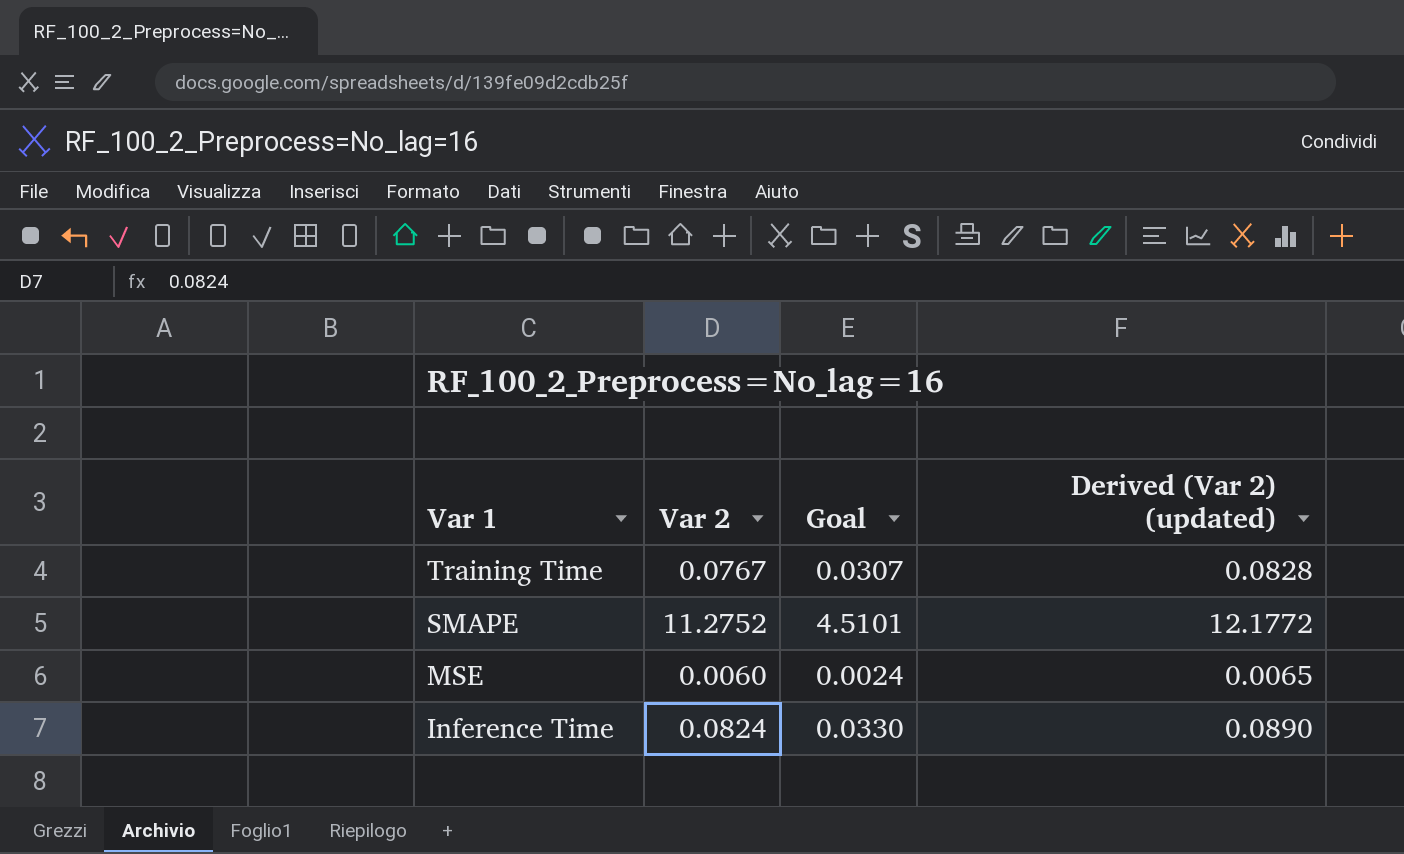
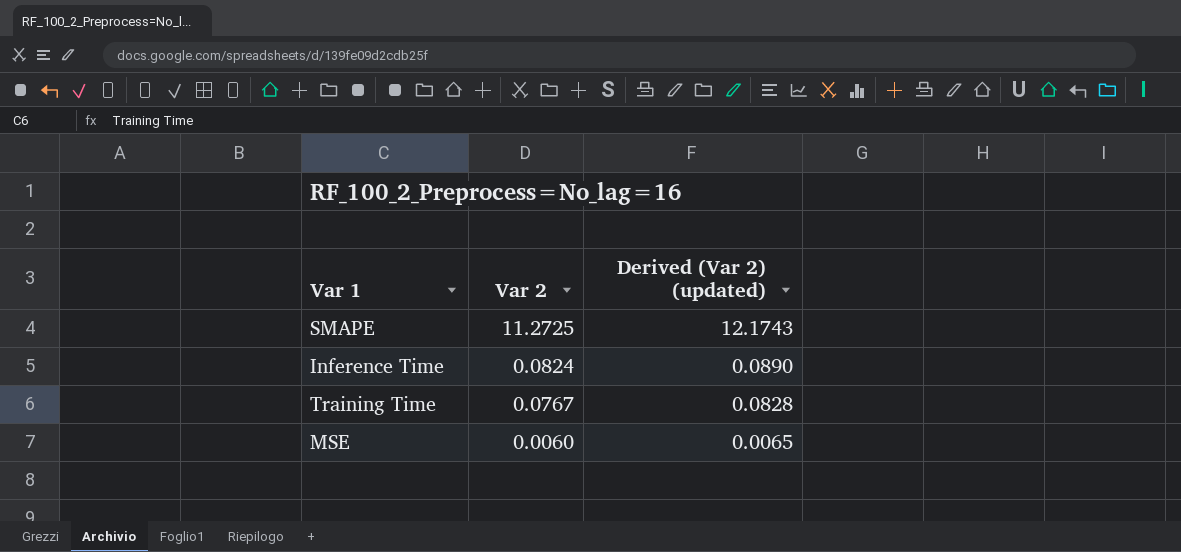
row order: Var 1 descending -> Var 2 descending
column Goal | formula: [Var 2] * 0.4 -> none
SMAPE | Var 2: 11.2752 -> 11.2725
SMAPE | Derived (Var 2) (updated): 12.1772 -> 12.1743

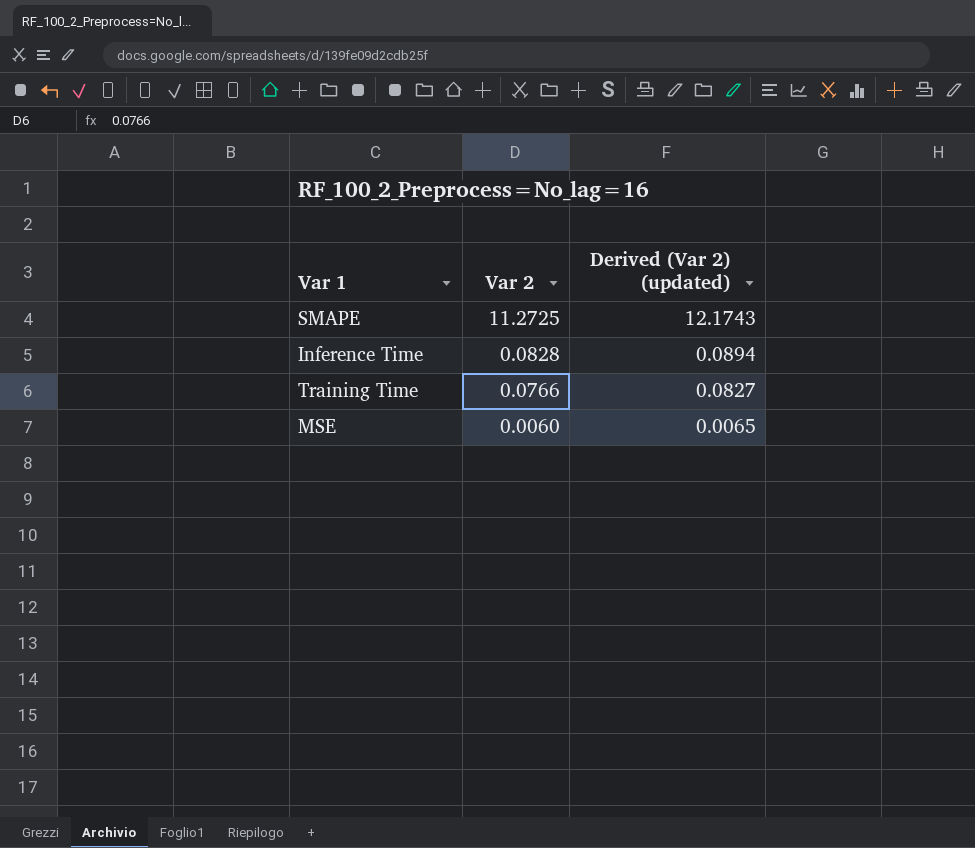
Inference Time | Var 2: 0.0824 -> 0.0828
Inference Time | Derived (Var 2) (updated): 0.0890 -> 0.0894
Training Time | Var 2: 0.0767 -> 0.0766
Training Time | Derived (Var 2) (updated): 0.0828 -> 0.0827

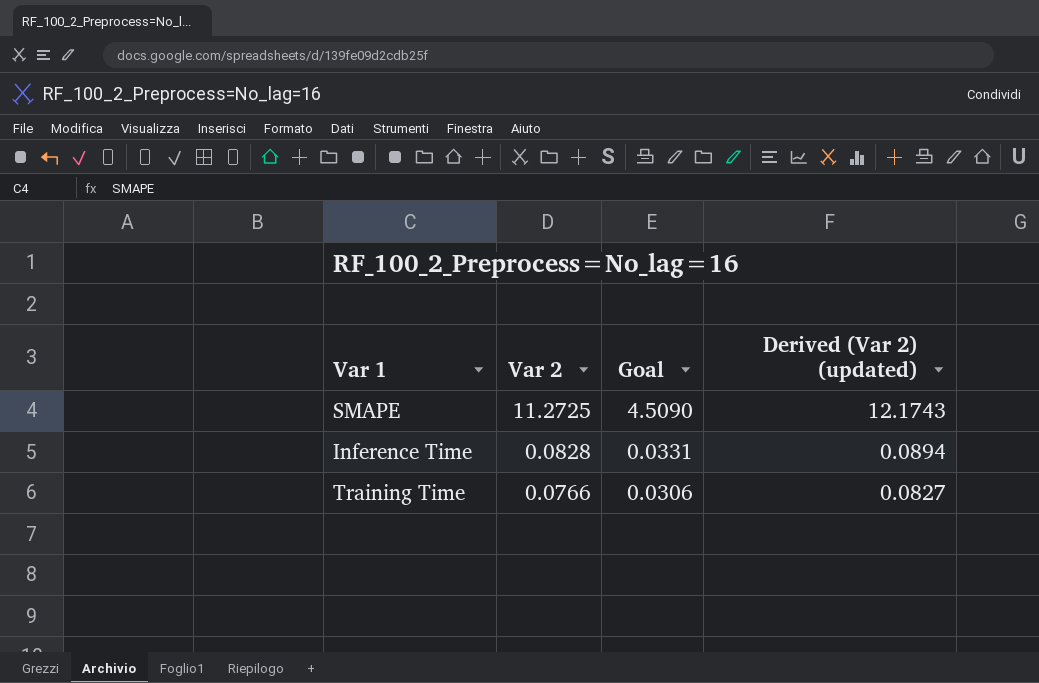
column Goal | formula: none -> [Var 2] * 0.4
row MSE: 0.0060 | 0.0065 -> none

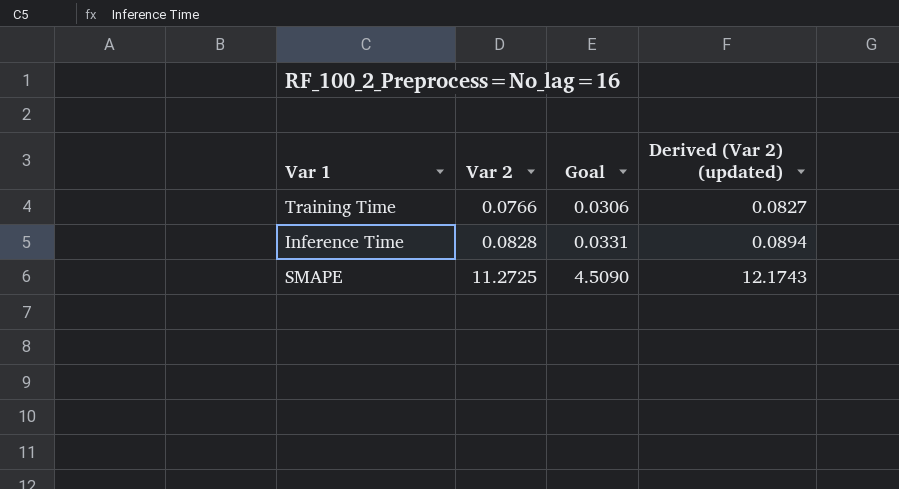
row order: Var 2 descending -> Var 2 ascending

